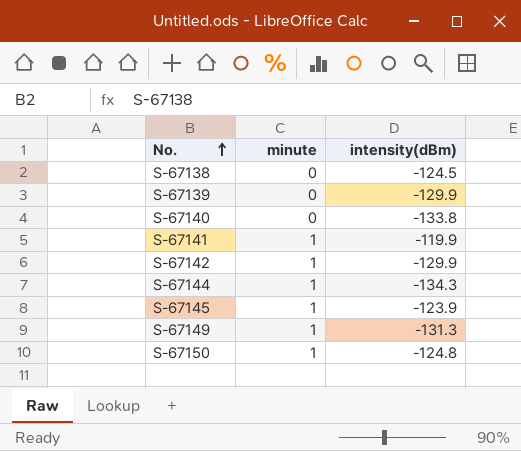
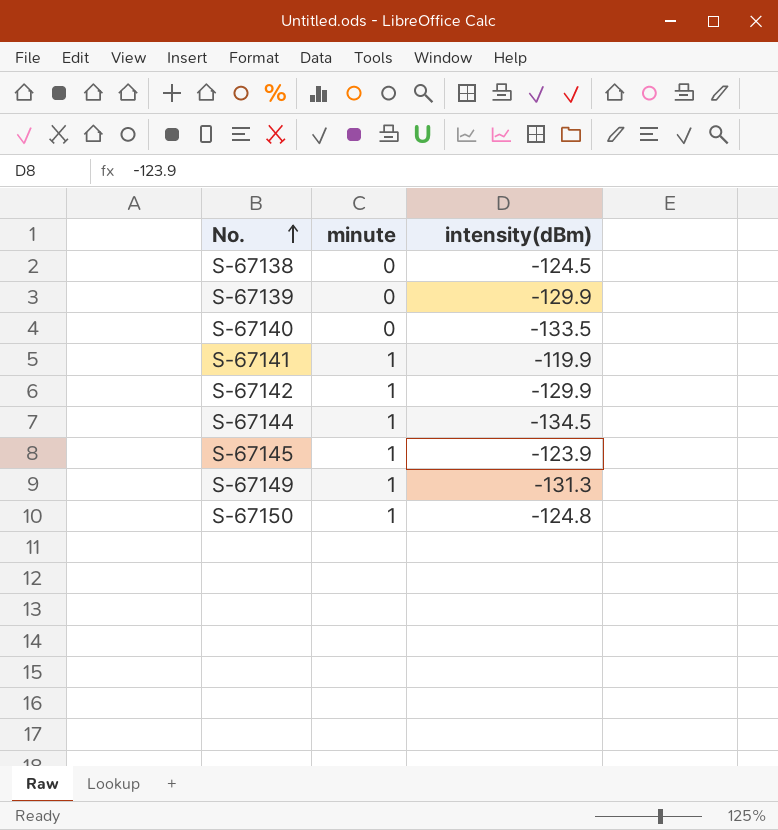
S-67140 | intensity(dBm): -133.8 -> -133.5
S-67144 | intensity(dBm): -134.3 -> -134.5

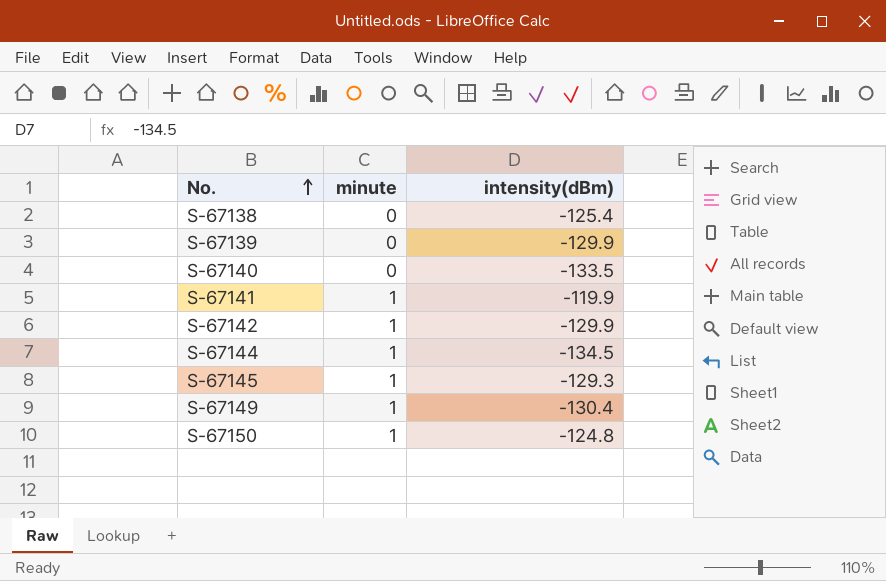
S-67138 | intensity(dBm): -124.5 -> -125.4
S-67145 | intensity(dBm): -123.9 -> -129.3
S-67149 | intensity(dBm): -131.3 -> -130.4

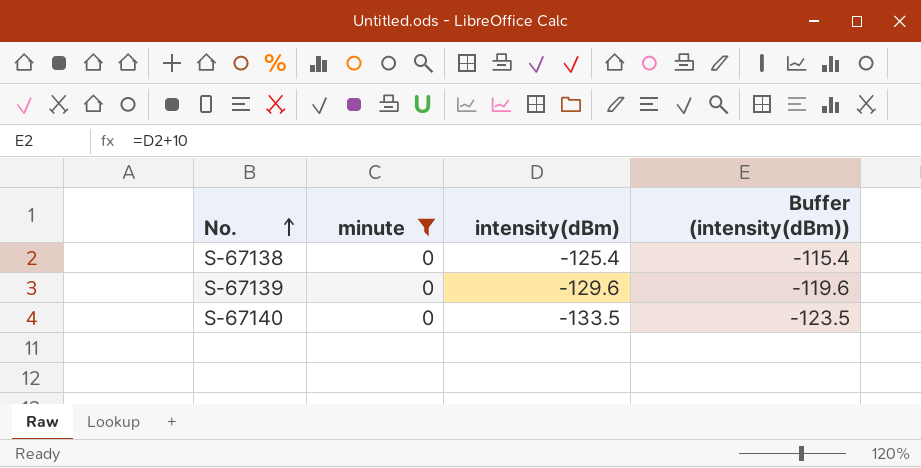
filter: none -> minute = 0
column Buffer (intensity(dBm)) | formula: none -> [intensity(dBm)] + 10
S-67139 | intensity(dBm): -129.9 -> -129.6

